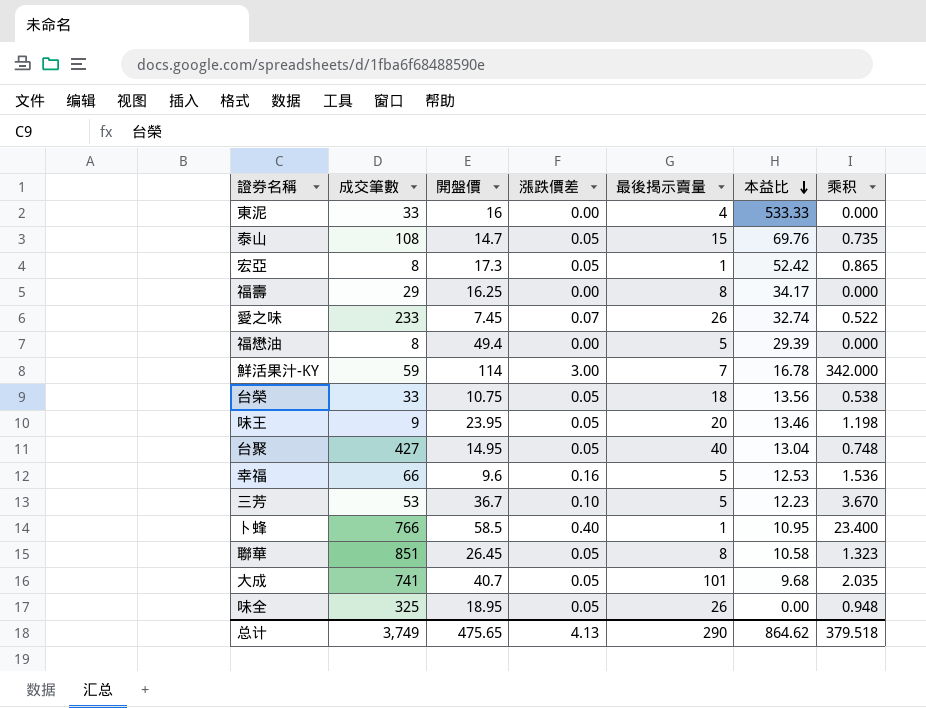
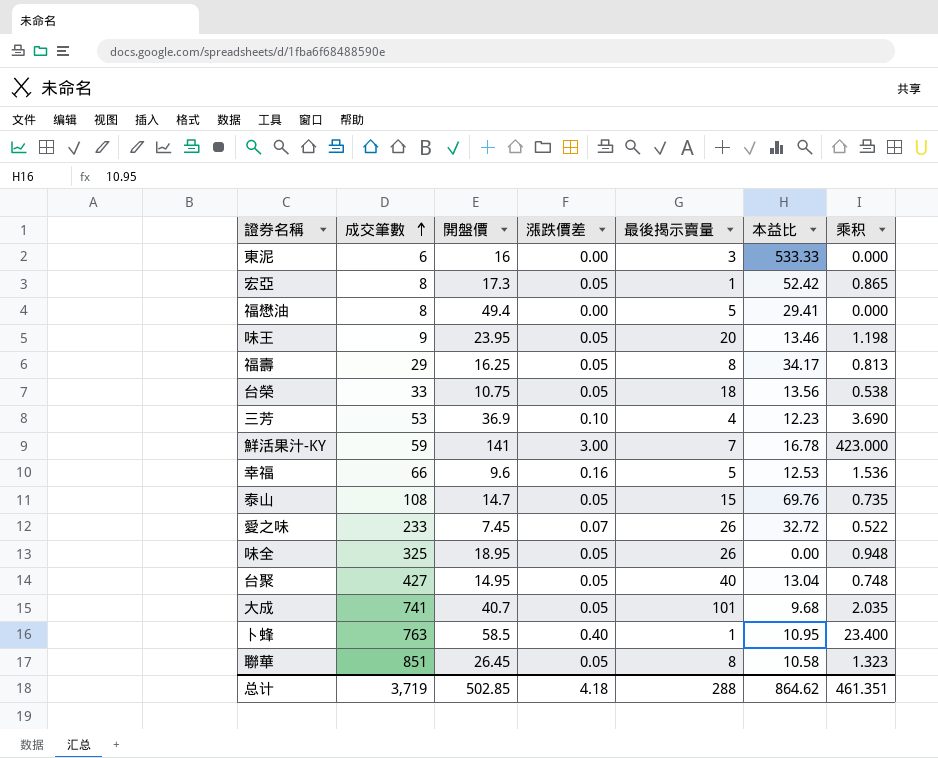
row order: 本益比 descending -> 成交筆數 ascending
東泥 | 成交筆數: 33 -> 6
東泥 | 最後揭示賣量: 4 -> 3
福懋油 | 本益比: 29.39 -> 29.41
福壽 | 漲跌價差: 0.00 -> 0.05
福壽 | 乘积: 0.000 -> 0.813
三芳 | 開盤價: 36.7 -> 36.9
三芳 | 最後揭示賣量: 5 -> 4
三芳 | 乘积: 3.670 -> 3.690
鮮活果汁-KY | 開盤價: 114 -> 141
鮮活果汁-KY | 乘积: 342.000 -> 423.000
愛之味 | 本益比: 32.74 -> 32.72
卜蜂 | 成交筆數: 766 -> 763
总计 | 成交筆數: 3,749 -> 3,719
总计 | 開盤價: 475.65 -> 502.85
总计 | 漲跌價差: 4.13 -> 4.18
总计 | 最後揭示賣量: 290 -> 288
总计 | 乘积: 379.518 -> 461.351

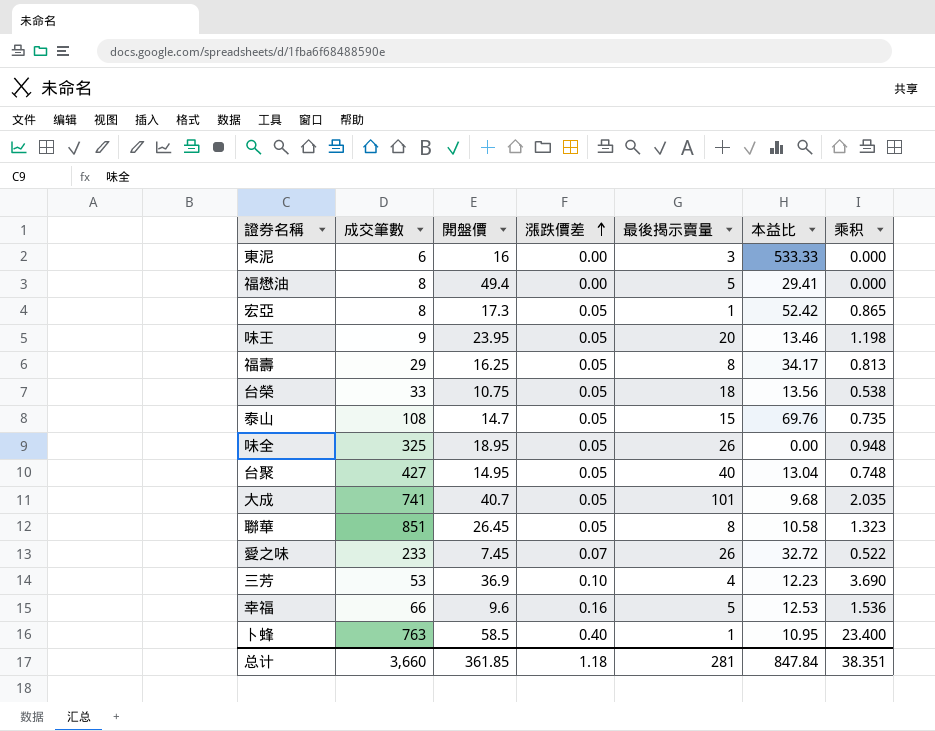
row order: 成交筆數 ascending -> 漲跌價差 ascending
row 鮮活果汁-KY: 59 | 141 | 3.00 | 7 | 16.78 | 423.000 -> none
总计 | 成交筆數: 3,719 -> 3,660
总计 | 開盤價: 502.85 -> 361.85
总计 | 漲跌價差: 4.18 -> 1.18
总计 | 最後揭示賣量: 288 -> 281
总计 | 本益比: 864.62 -> 847.84
总计 | 乘积: 461.351 -> 38.351

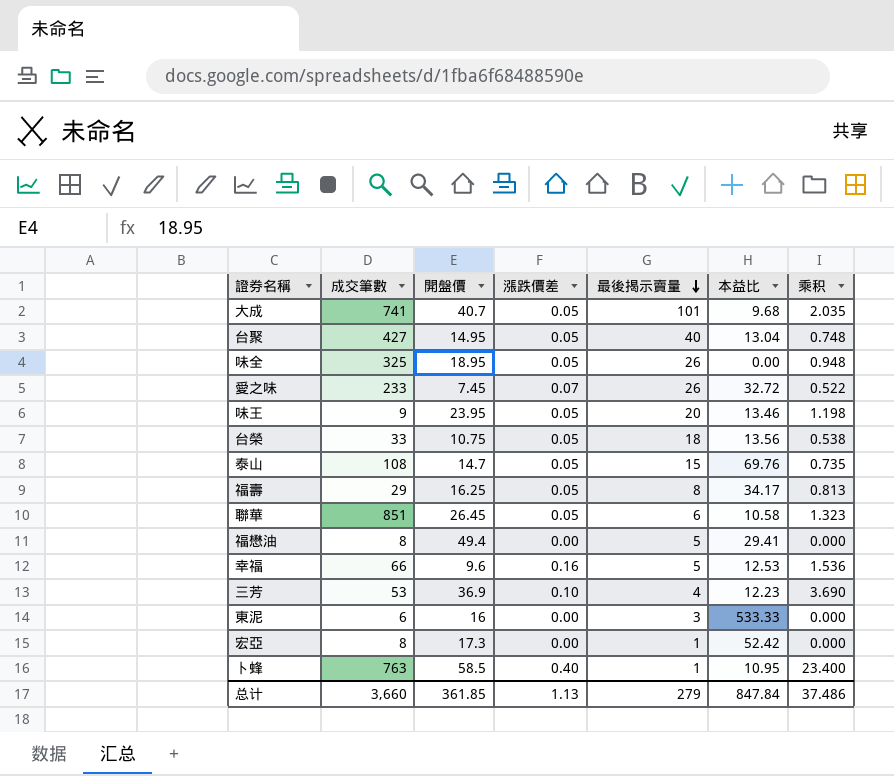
row order: 漲跌價差 ascending -> 最後揭示賣量 descending
聯華 | 最後揭示賣量: 8 -> 6
宏亞 | 漲跌價差: 0.05 -> 0.00
宏亞 | 乘积: 0.865 -> 0.000
总计 | 漲跌價差: 1.18 -> 1.13
总计 | 最後揭示賣量: 281 -> 279
总计 | 乘积: 38.351 -> 37.486

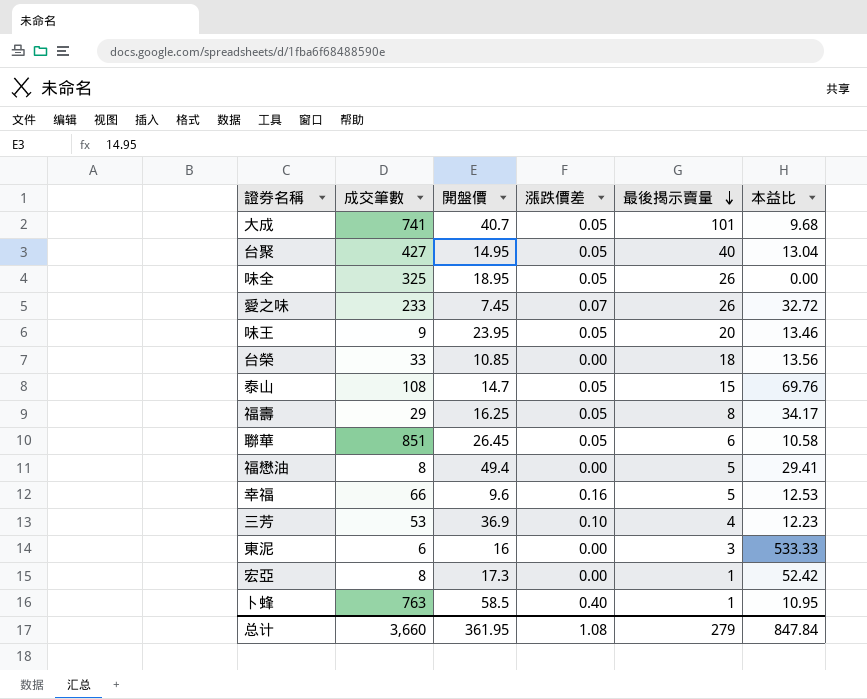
column 乘积 | formula: [開盤價] * [漲跌價差] -> none
台榮 | 開盤價: 10.75 -> 10.85
台榮 | 漲跌價差: 0.05 -> 0.00
总计 | 開盤價: 361.85 -> 361.95
总计 | 漲跌價差: 1.13 -> 1.08

